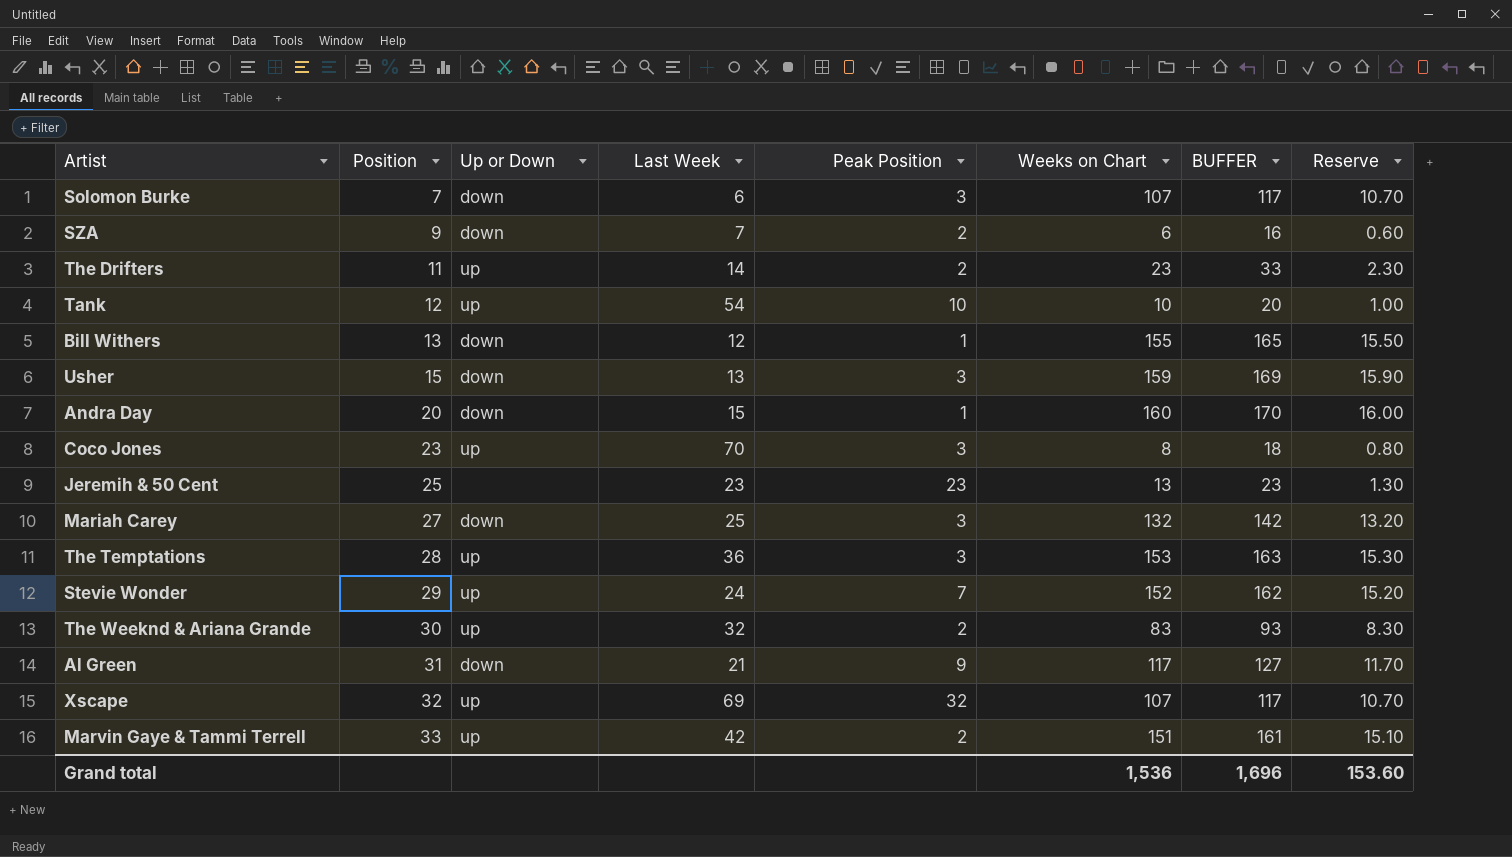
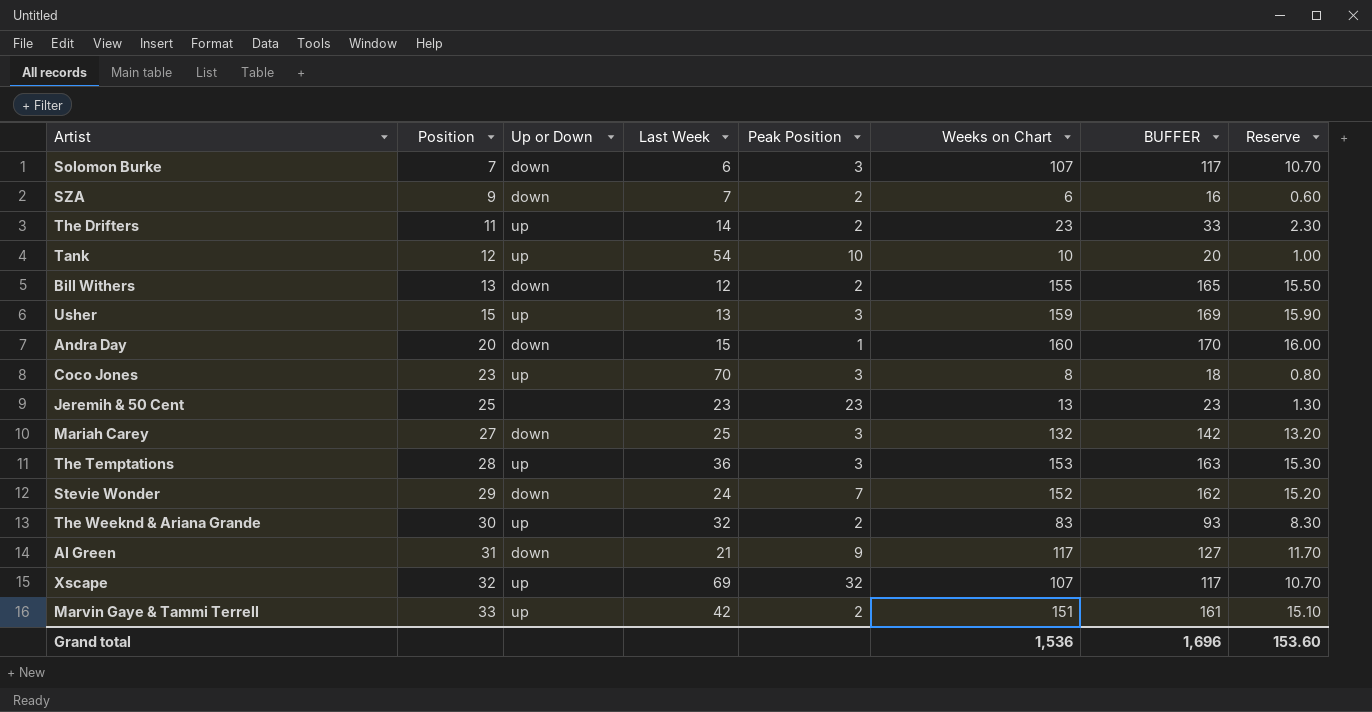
Bill Withers | Peak Position: 1 -> 2
Usher | Up or Down: down -> up
Stevie Wonder | Up or Down: up -> down

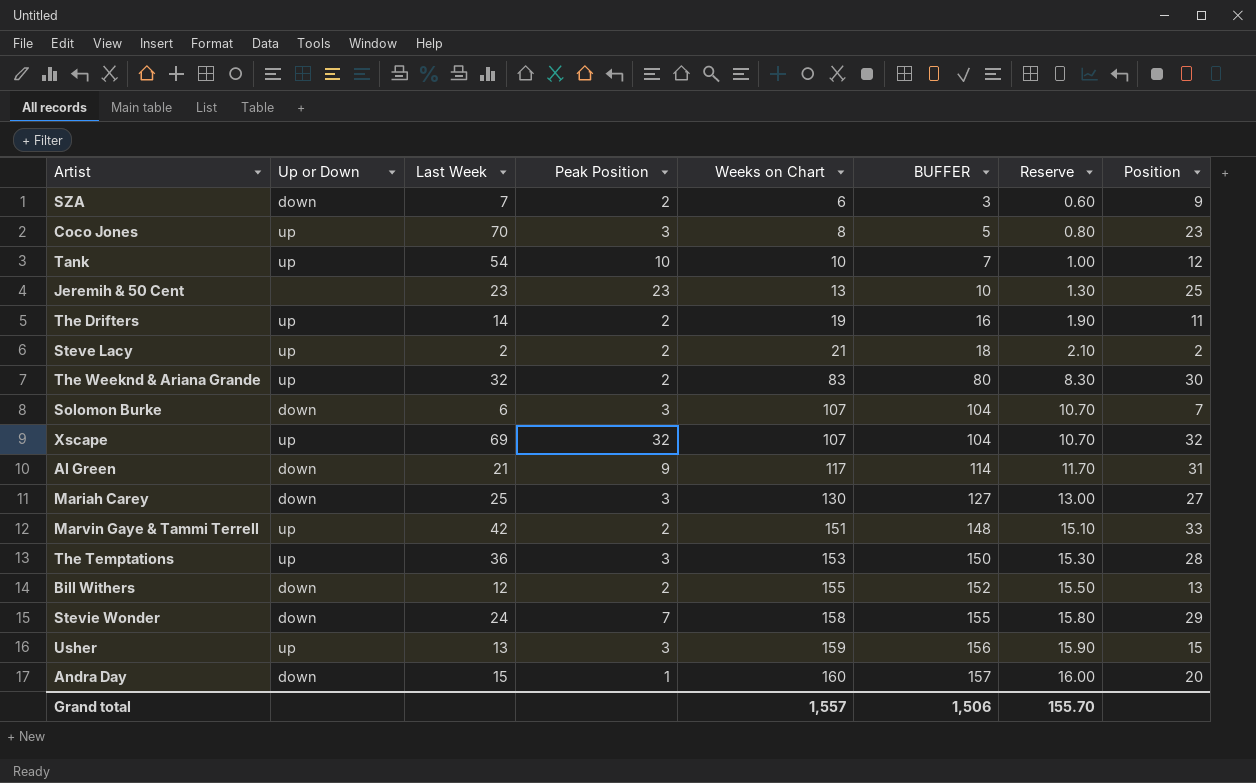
row order: Position ascending -> Weeks on Chart ascending
column BUFFER | formula: [Weeks on Chart] + 10 -> [Weeks on Chart] - 3
column Position | position: 2 -> 8
The Drifters | Weeks on Chart: 23 -> 19
The Drifters | Reserve: 2.30 -> 1.90
row Steve Lacy: none -> up | 2 | 2 | 21 | 18 | 2.10 | 2
Mariah Carey | Weeks on Chart: 132 -> 130
Mariah Carey | Reserve: 13.20 -> 13.00
Stevie Wonder | Weeks on Chart: 152 -> 158
Stevie Wonder | Reserve: 15.20 -> 15.80
Grand total | Weeks on Chart: 1,536 -> 1,557
Grand total | BUFFER: 1,696 -> 1,506
Grand total | Reserve: 153.60 -> 155.70

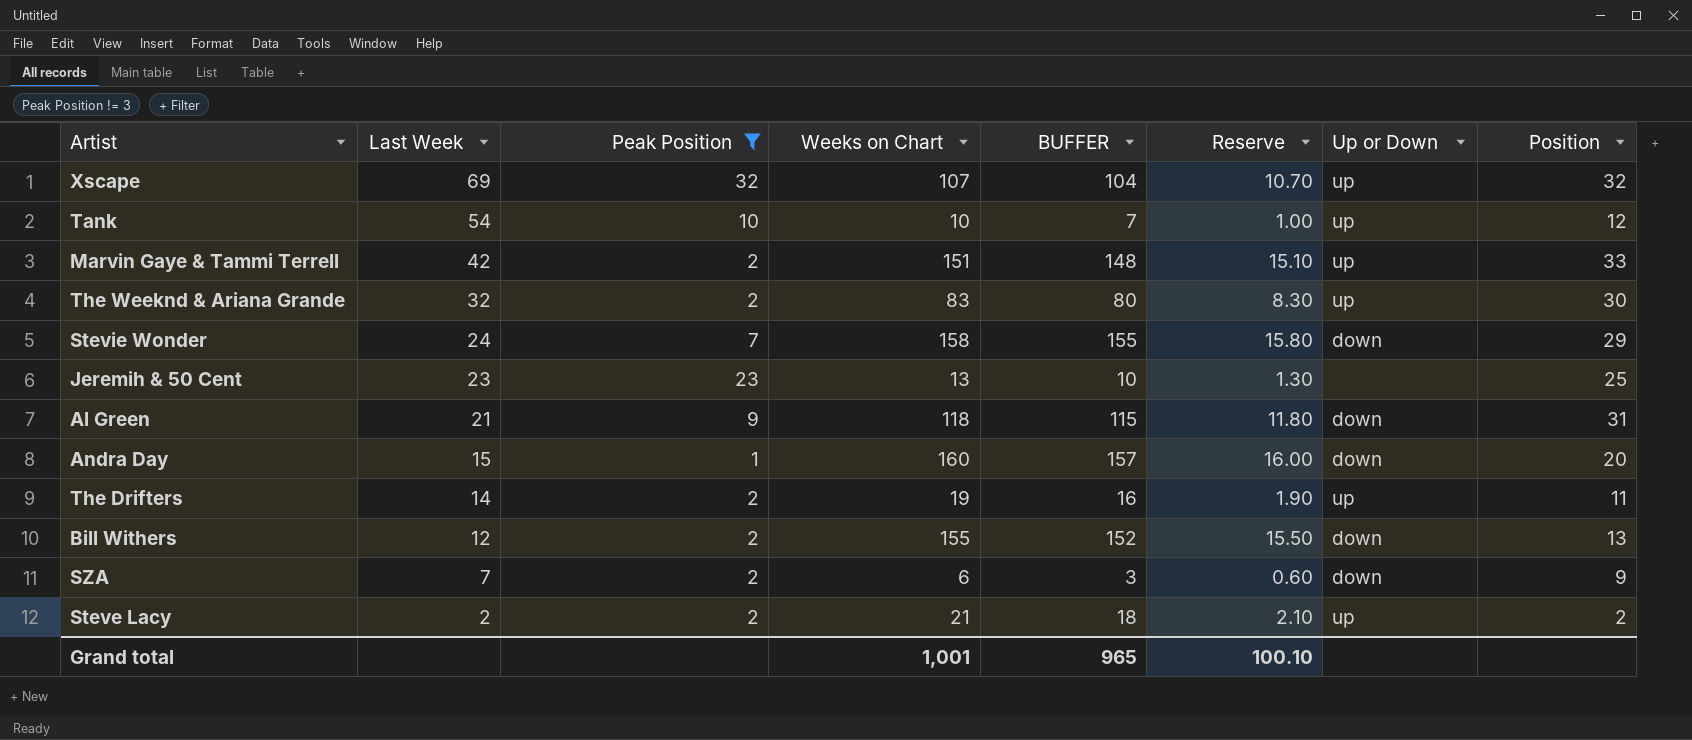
filter: none -> Peak Position != 3
row order: Weeks on Chart ascending -> Last Week descending
column Up or Down | position: 2 -> 7
Al Green | Weeks on Chart: 117 -> 118
Al Green | BUFFER: 114 -> 115
Al Green | Reserve: 11.70 -> 11.80
Grand total | Weeks on Chart: 1,557 -> 1,001
Grand total | BUFFER: 1,506 -> 965
Grand total | Reserve: 155.70 -> 100.10

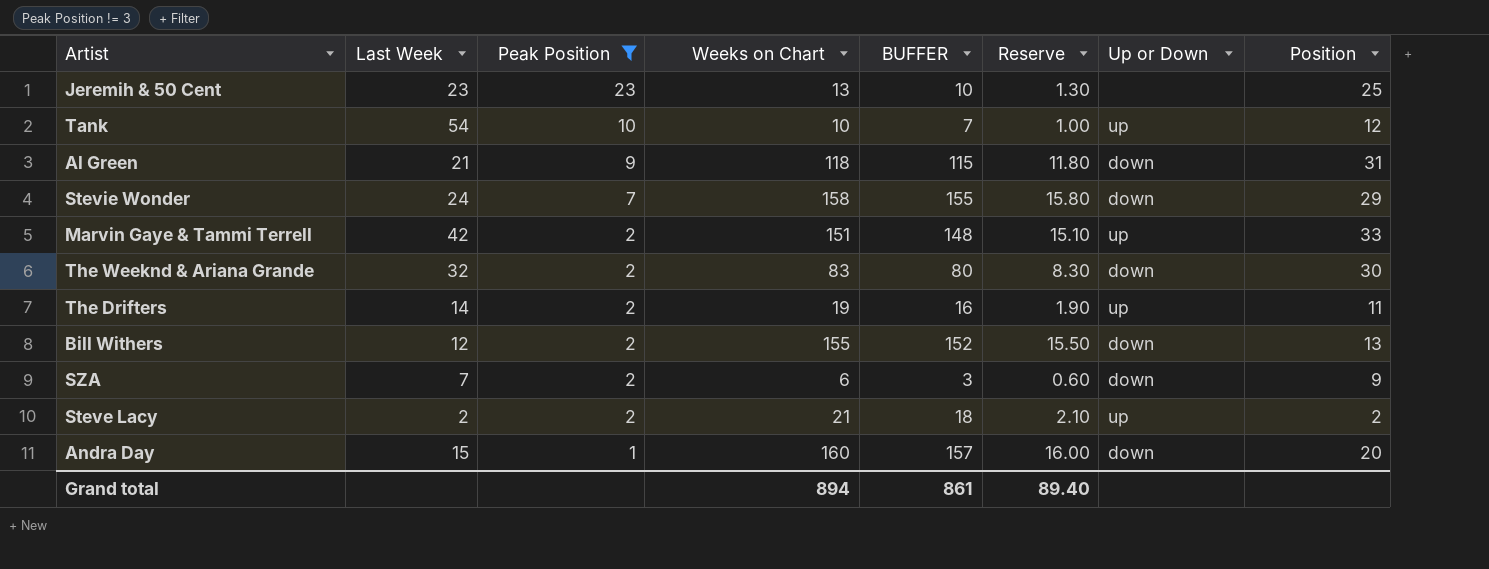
row order: Last Week descending -> Peak Position descending
row Xscape: 69 | 32 | 107 | 104 | 10.70 | up | 32 -> none
The Weeknd & Ariana Grande | Up or Down: up -> down
Grand total | Weeks on Chart: 1,001 -> 894
Grand total | BUFFER: 965 -> 861
Grand total | Reserve: 100.10 -> 89.40

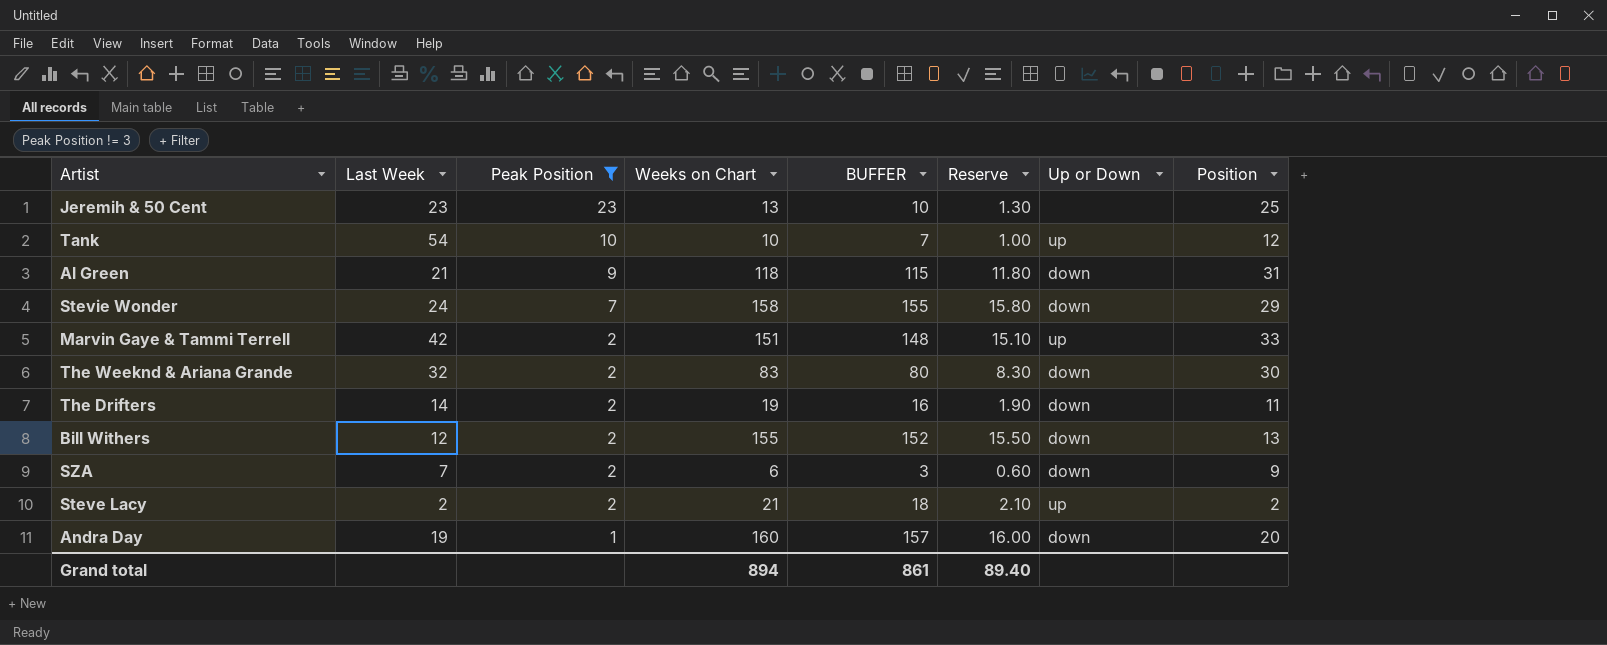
The Drifters | Up or Down: up -> down
Andra Day | Last Week: 15 -> 19

